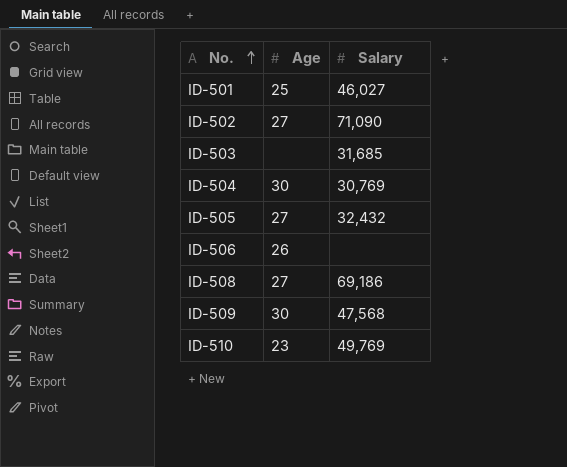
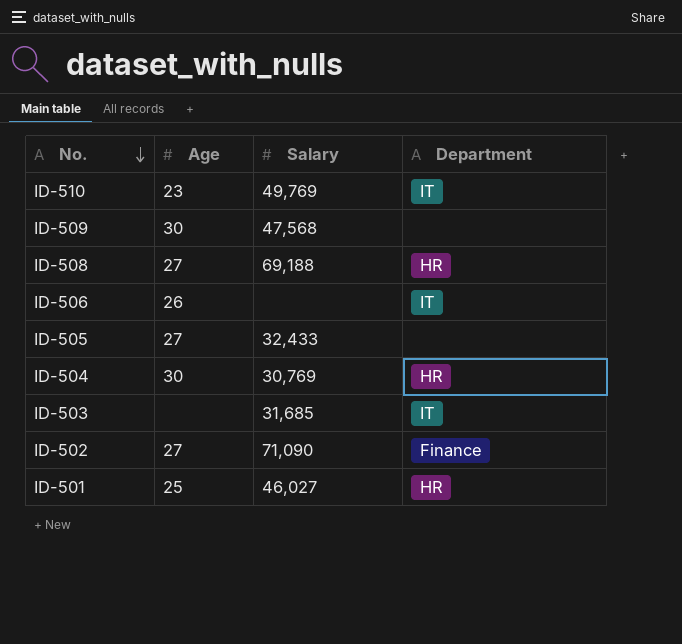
row order: No. ascending -> No. descending
column Department | position: none -> 4
ID-508 | Salary: 69,186 -> 69,188
ID-505 | Salary: 32,432 -> 32,433

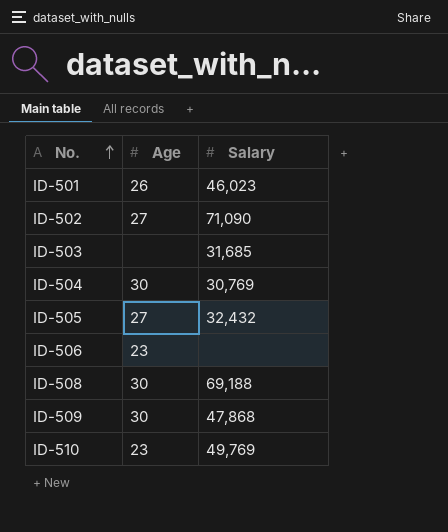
row order: No. descending -> No. ascending
column Department | position: 4 -> none
ID-501 | Age: 25 -> 26
ID-501 | Salary: 46,027 -> 46,023
ID-505 | Salary: 32,433 -> 32,432
ID-506 | Age: 26 -> 23
ID-508 | Age: 27 -> 30
ID-509 | Salary: 47,568 -> 47,868

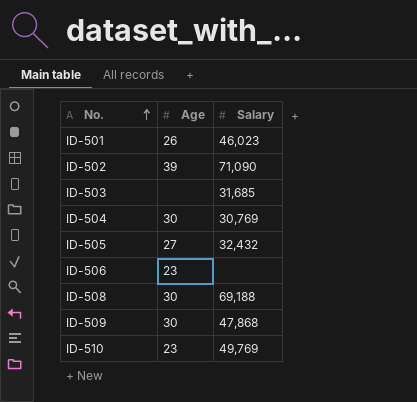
ID-502 | Age: 27 -> 39

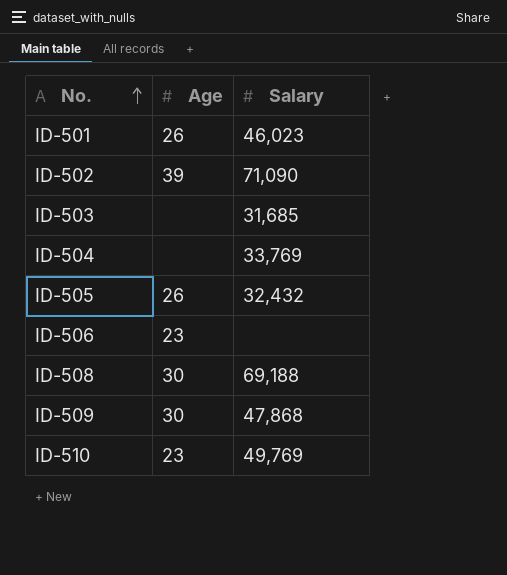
ID-504 | Age: 30 -> none
ID-504 | Salary: 30,769 -> 33,769
ID-505 | Age: 27 -> 26

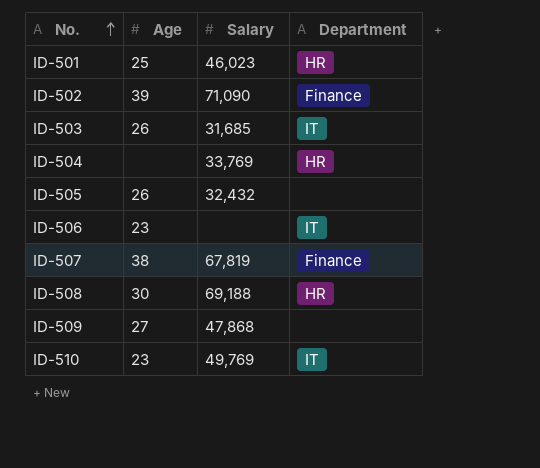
column Department | position: none -> 4
ID-501 | Age: 26 -> 25
ID-503 | Age: none -> 26
row ID-507: none -> 38 | 67,819 | Finance
ID-509 | Age: 30 -> 27

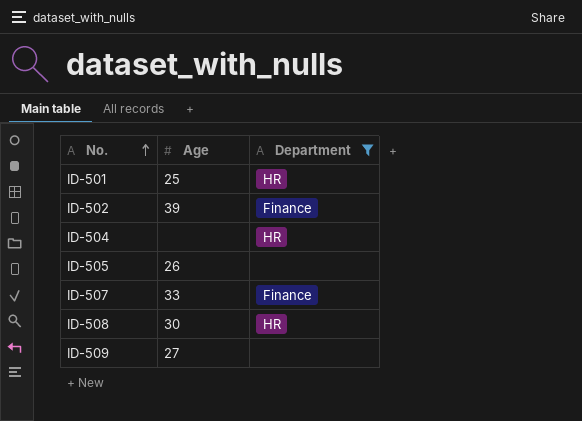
filter: none -> Department != IT
column Salary | position: 3 -> none
ID-507 | Age: 38 -> 33

